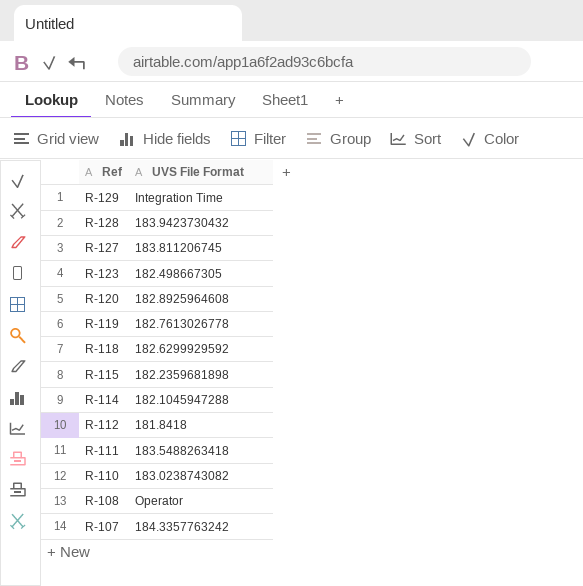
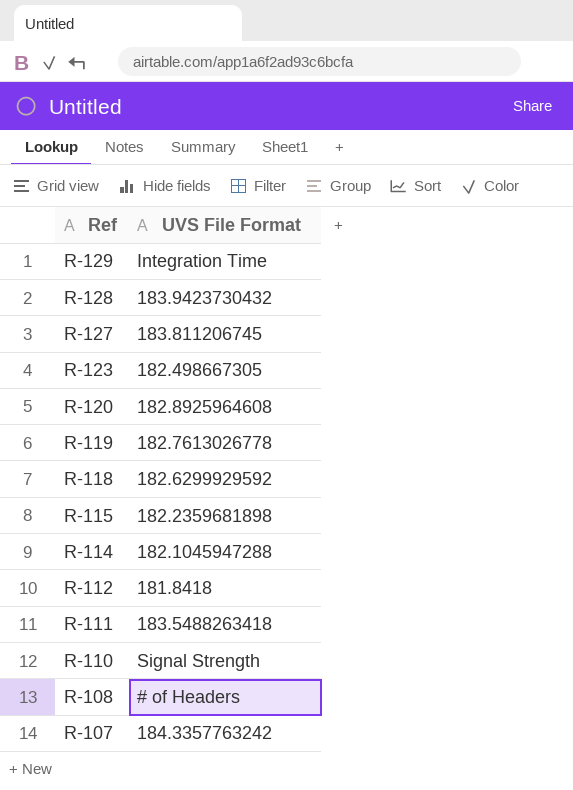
R-110 | UVS File Format: 183.0238743082 -> Signal Strength
R-108 | UVS File Format: Operator -> # of Headers

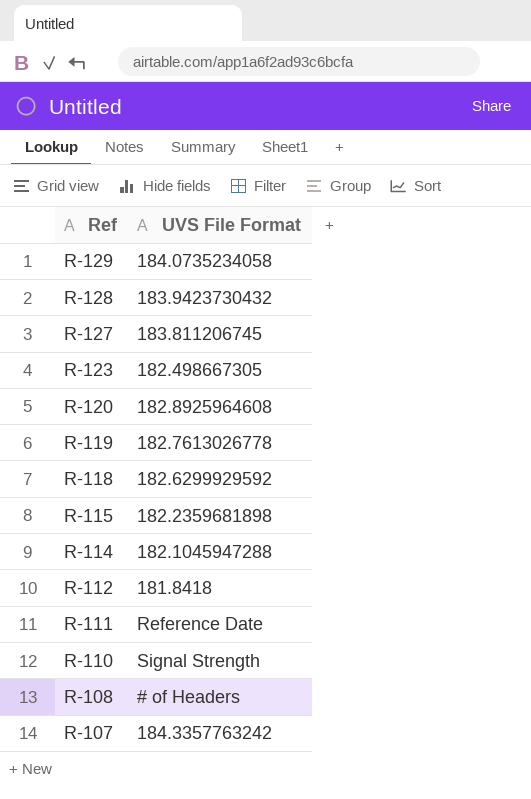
R-129 | UVS File Format: Integration Time -> 184.0735234058
R-111 | UVS File Format: 183.5488263418 -> Reference Date

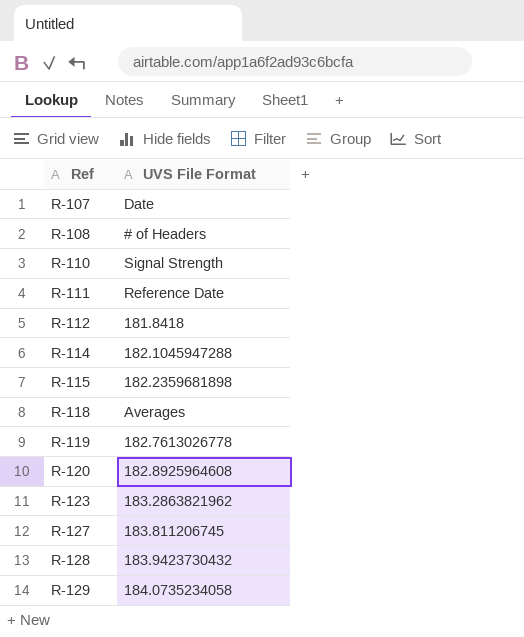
row order: Ref descending -> Ref ascending
R-107 | UVS File Format: 184.3357763242 -> Date
R-118 | UVS File Format: 182.6299929592 -> Averages
R-123 | UVS File Format: 182.498667305 -> 183.2863821962

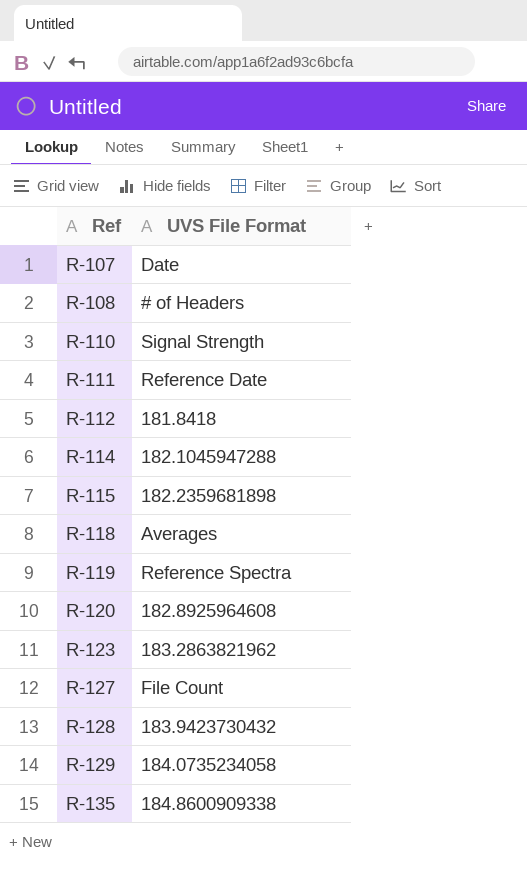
R-119 | UVS File Format: 182.7613026778 -> Reference Spectra
R-127 | UVS File Format: 183.811206745 -> File Count
row R-135: none -> 184.8600909338

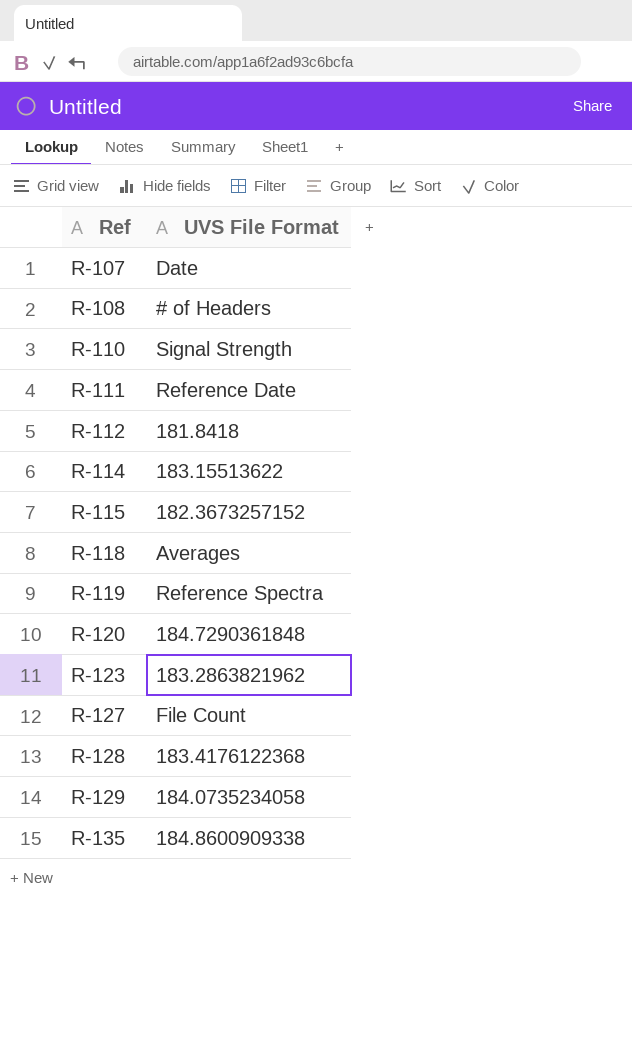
R-114 | UVS File Format: 182.1045947288 -> 183.15513622
R-115 | UVS File Format: 182.2359681898 -> 182.3673257152
R-120 | UVS File Format: 182.8925964608 -> 184.7290361848
R-128 | UVS File Format: 183.9423730432 -> 183.4176122368

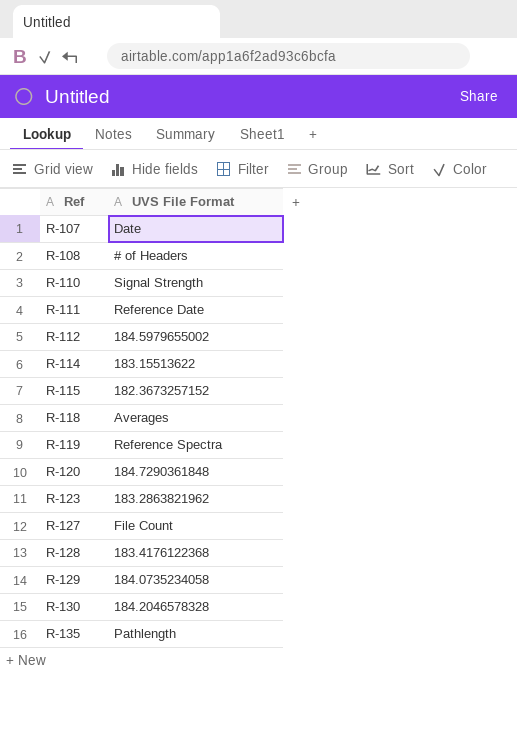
R-112 | UVS File Format: 181.8418 -> 184.5979655002
row R-130: none -> 184.2046578328
R-135 | UVS File Format: 184.8600909338 -> Pathlength

